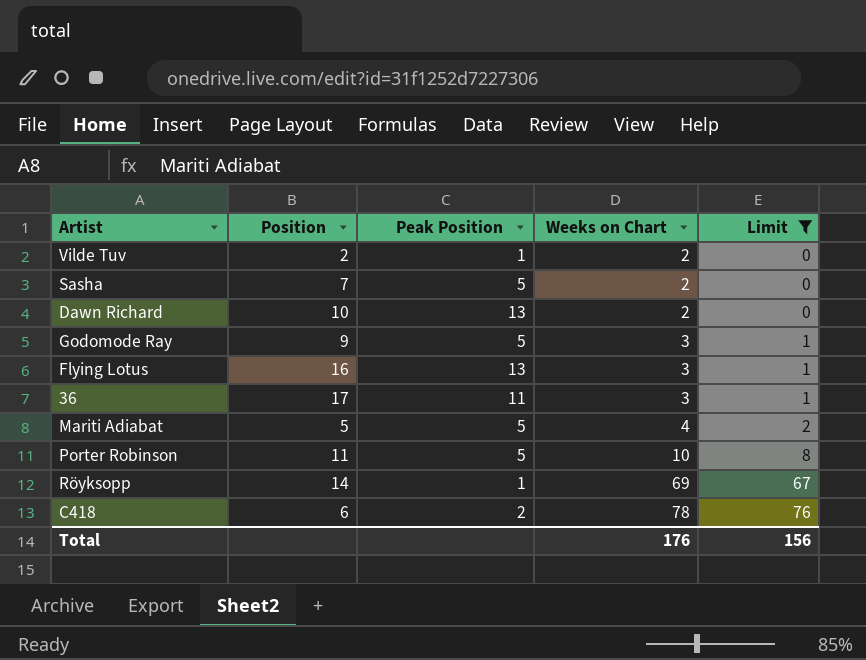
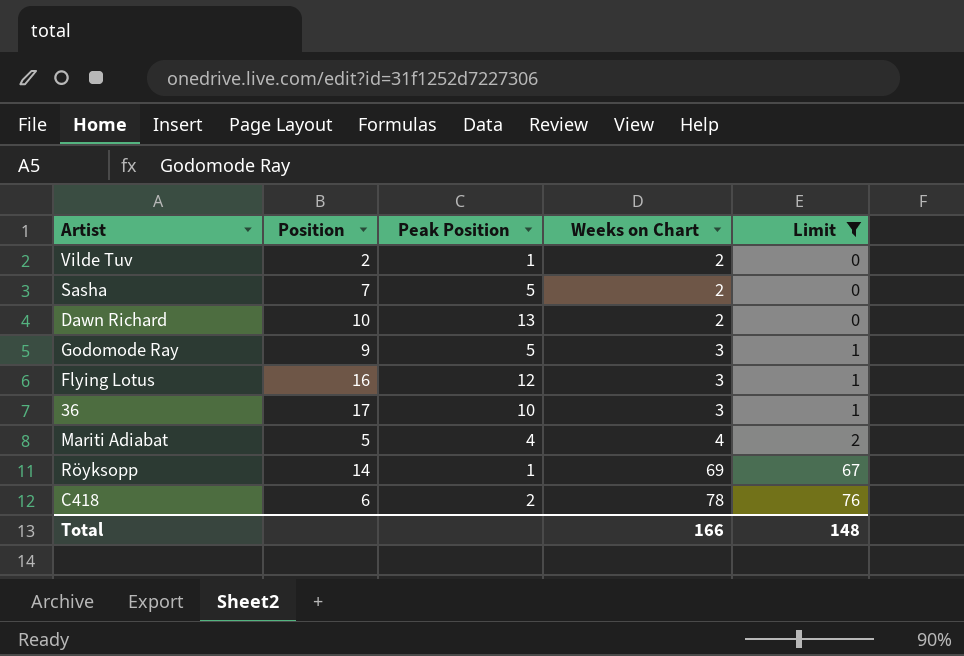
row Porter Robinson: 11 | 5 | 10 | 8 -> none
Flying Lotus | Peak Position: 13 -> 12
36 | Peak Position: 11 -> 10
Mariti Adiabat | Peak Position: 5 -> 4
Total | Weeks on Chart: 176 -> 166
Total | Limit: 156 -> 148

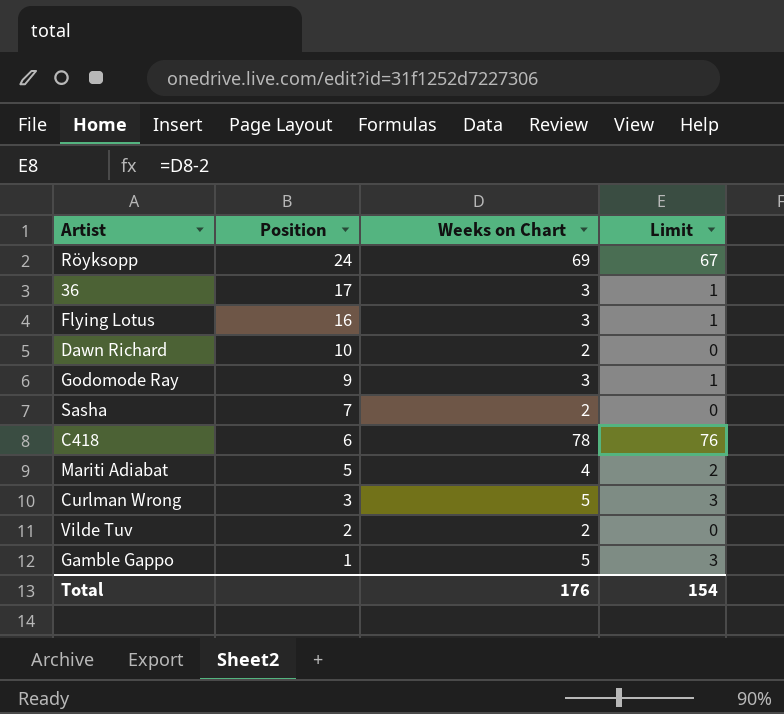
filter: Limit != 3 -> none
row order: Weeks on Chart ascending -> Position descending
column Peak Position | position: 3 -> none
Röyksopp | Position: 14 -> 24
Total | Weeks on Chart: 166 -> 176
Total | Limit: 148 -> 154

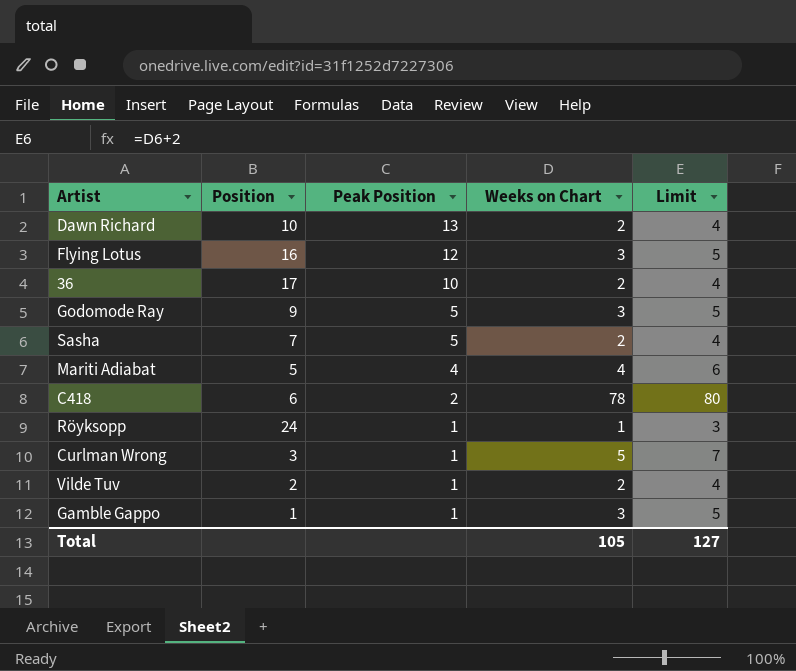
row order: Position descending -> Peak Position descending
column Peak Position | position: none -> 3
column Limit | formula: [Weeks on Chart] - 2 -> [Weeks on Chart] + 2
36 | Weeks on Chart: 3 -> 2
Röyksopp | Weeks on Chart: 69 -> 1
Gamble Gappo | Weeks on Chart: 5 -> 3
Total | Weeks on Chart: 176 -> 105
Total | Limit: 154 -> 127

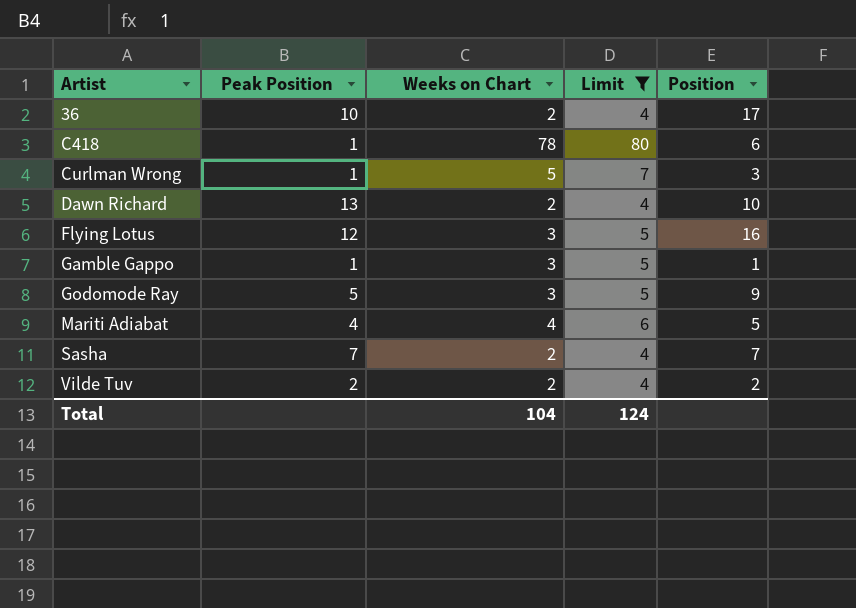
filter: none -> Limit != 3
row order: Peak Position descending -> Artist ascending
column Position | position: 2 -> 5
C418 | Peak Position: 2 -> 1
Sasha | Peak Position: 5 -> 7
Vilde Tuv | Peak Position: 1 -> 2
Total | Weeks on Chart: 105 -> 104
Total | Limit: 127 -> 124

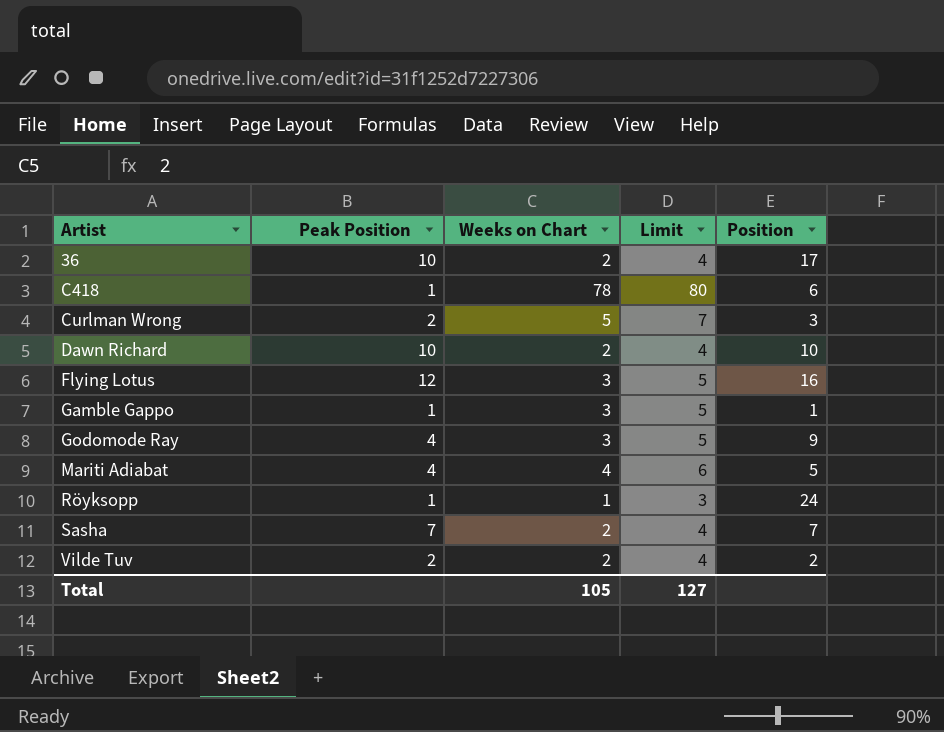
filter: Limit != 3 -> none
Curlman Wrong | Peak Position: 1 -> 2
Dawn Richard | Peak Position: 13 -> 10
Godomode Ray | Peak Position: 5 -> 4
Total | Weeks on Chart: 104 -> 105
Total | Limit: 124 -> 127

